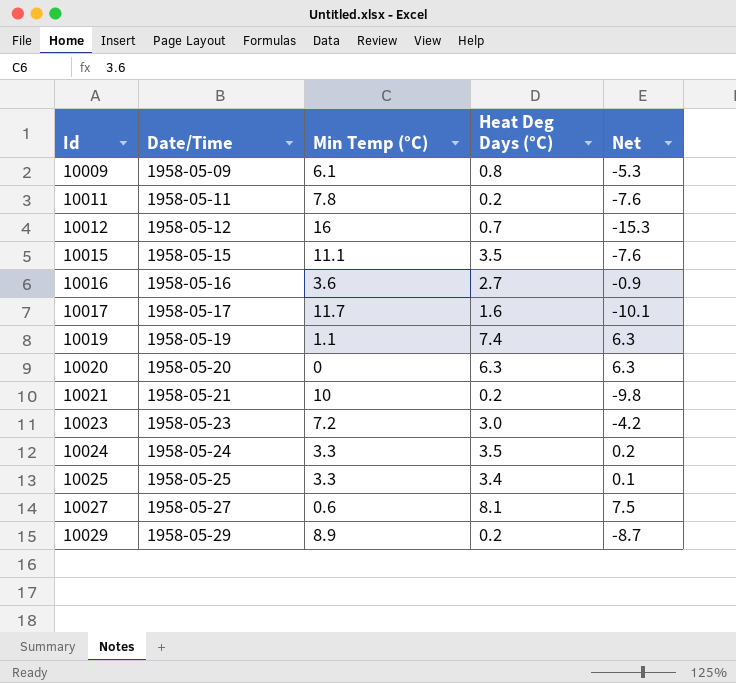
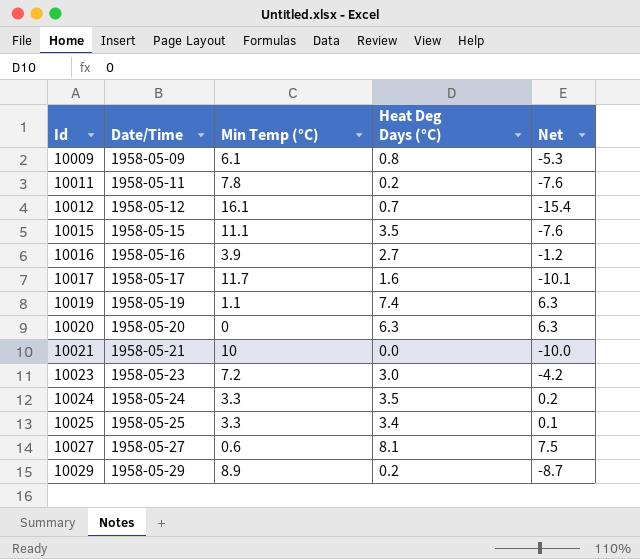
10012 | Min Temp (°C): 16 -> 16.1
10012 | Net: -15.3 -> -15.4
10016 | Min Temp (°C): 3.6 -> 3.9
10016 | Net: -0.9 -> -1.2
10021 | Heat Deg Days (°C): 0.2 -> 0.0
10021 | Net: -9.8 -> -10.0

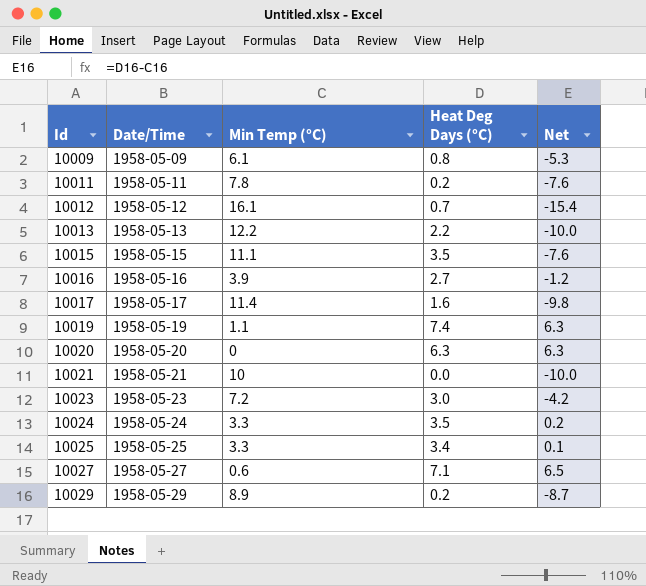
row 10013: none -> 1958-05-13 | 12.2 | 2.2 | -10.0
10017 | Min Temp (°C): 11.7 -> 11.4
10017 | Net: -10.1 -> -9.8
10027 | Heat Deg Days (°C): 8.1 -> 7.1
10027 | Net: 7.5 -> 6.5

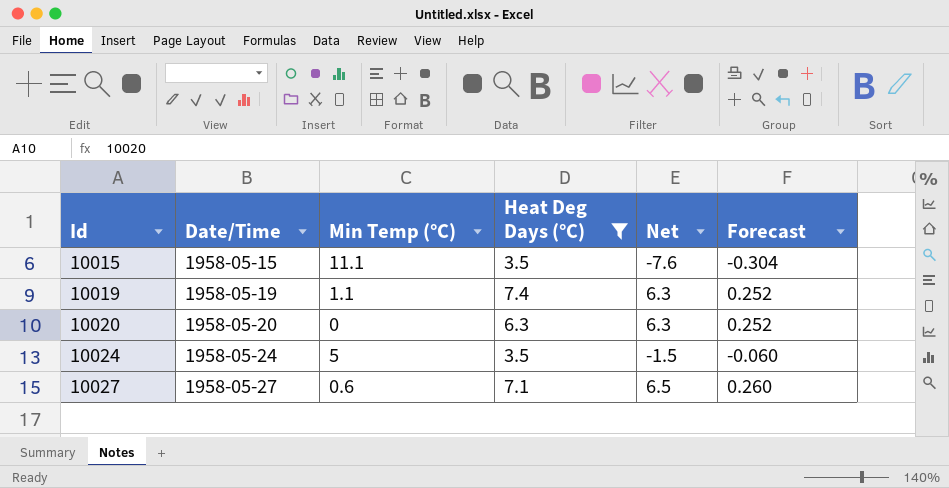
filter: none -> Heat Deg Days (°C) >= 3.5
column Forecast | formula: none -> [Net] * 0.04
10024 | Min Temp (°C): 3.3 -> 5
10024 | Net: 0.2 -> -1.5

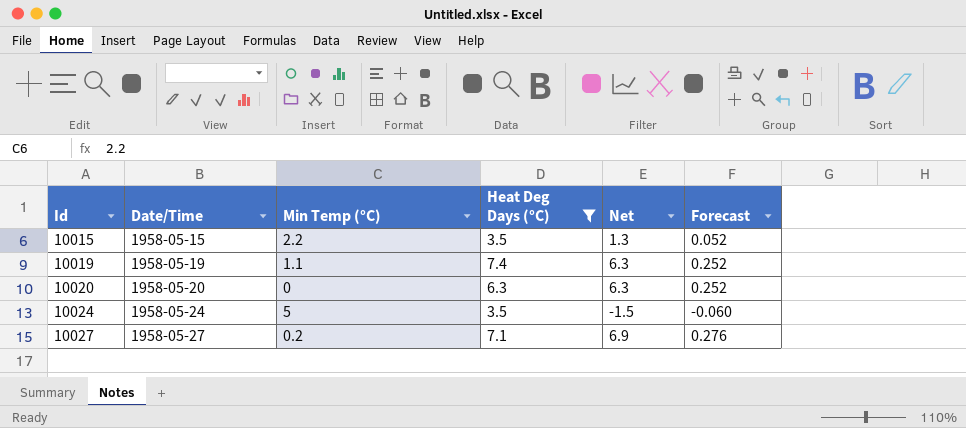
10015 | Min Temp (°C): 11.1 -> 2.2
10015 | Net: -7.6 -> 1.3
10015 | Forecast: -0.304 -> 0.052
10027 | Min Temp (°C): 0.6 -> 0.2
10027 | Net: 6.5 -> 6.9
10027 | Forecast: 0.260 -> 0.276

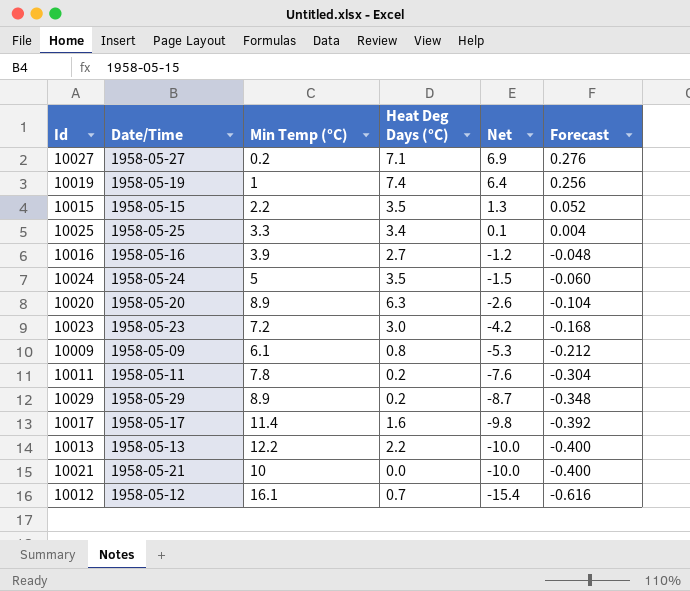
filter: Heat Deg Days (°C) >= 3.5 -> none
row order: Id ascending -> Net descending
10019 | Min Temp (°C): 1.1 -> 1
10019 | Net: 6.3 -> 6.4
10019 | Forecast: 0.252 -> 0.256
10020 | Min Temp (°C): 0 -> 8.9
10020 | Net: 6.3 -> -2.6
10020 | Forecast: 0.252 -> -0.104

